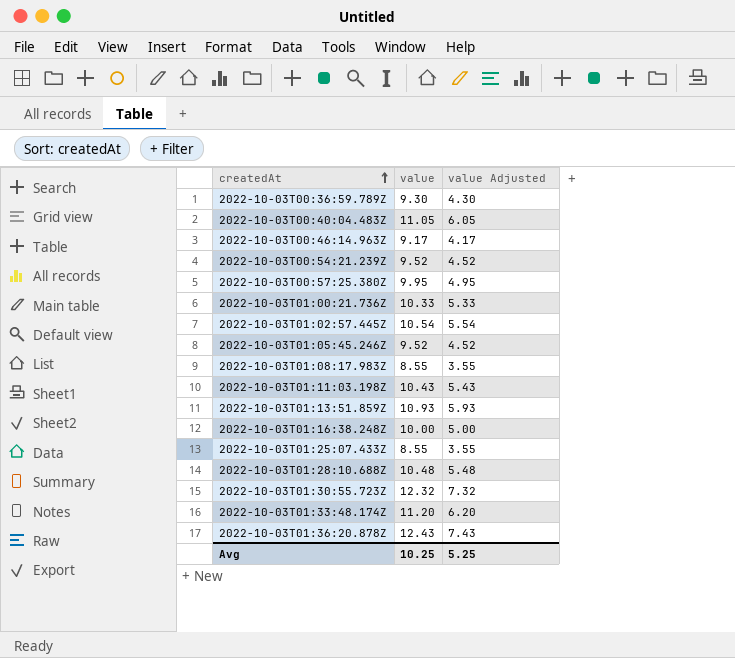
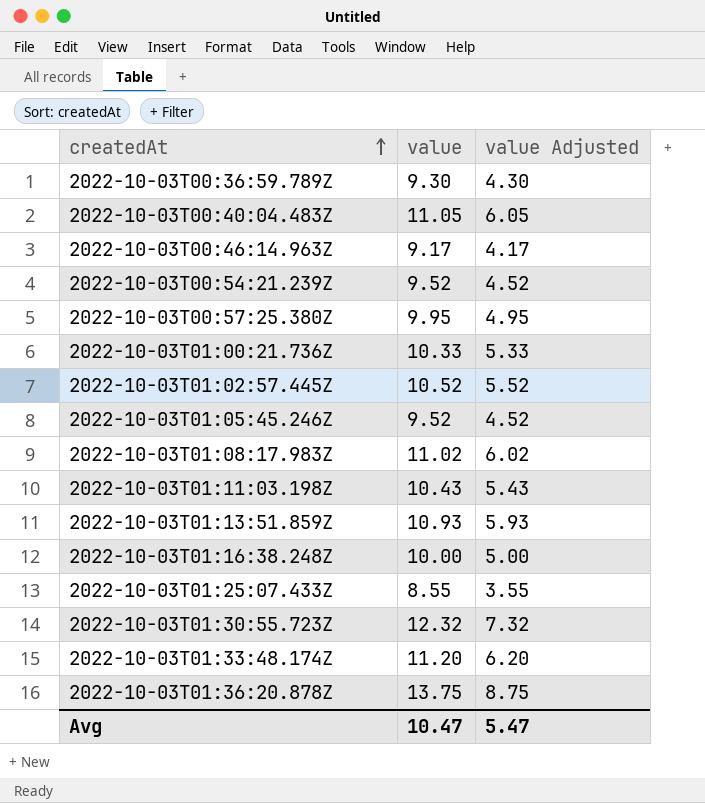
row 2022-10-03T01:28:10.688Z: 10.48 | 5.48 -> none
2022-10-03T01:02:57.445Z | value: 10.54 -> 10.52
2022-10-03T01:02:57.445Z | value Adjusted: 5.54 -> 5.52
2022-10-03T01:08:17.983Z | value: 8.55 -> 11.02
2022-10-03T01:08:17.983Z | value Adjusted: 3.55 -> 6.02
2022-10-03T01:36:20.878Z | value: 12.43 -> 13.75
2022-10-03T01:36:20.878Z | value Adjusted: 7.43 -> 8.75
Avg | value: 10.25 -> 10.47
Avg | value Adjusted: 5.25 -> 5.47

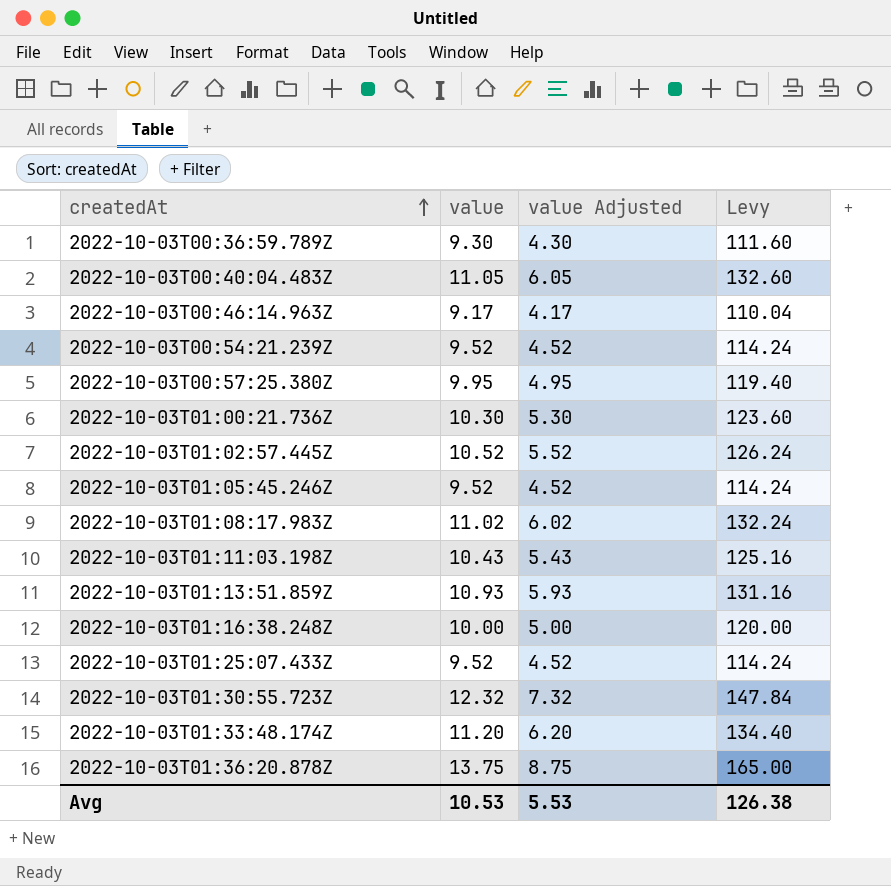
column Levy | formula: none -> [value] * 12
2022-10-03T01:00:21.736Z | value: 10.33 -> 10.30
2022-10-03T01:00:21.736Z | value Adjusted: 5.33 -> 5.30
2022-10-03T01:25:07.433Z | value: 8.55 -> 9.52
2022-10-03T01:25:07.433Z | value Adjusted: 3.55 -> 4.52
Avg | value: 10.47 -> 10.53
Avg | value Adjusted: 5.47 -> 5.53

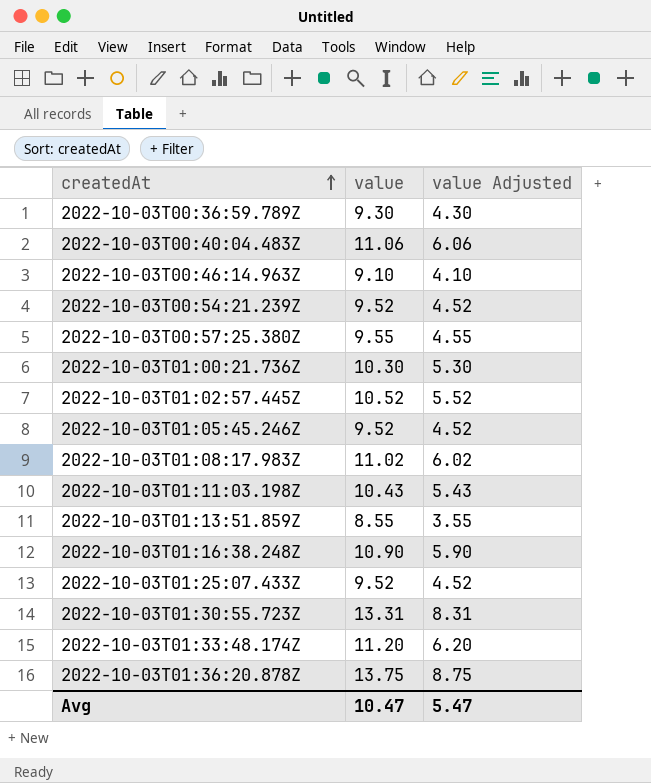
column Levy | formula: [value] * 12 -> none
2022-10-03T00:40:04.483Z | value: 11.05 -> 11.06
2022-10-03T00:40:04.483Z | value Adjusted: 6.05 -> 6.06
2022-10-03T00:46:14.963Z | value: 9.17 -> 9.10
2022-10-03T00:46:14.963Z | value Adjusted: 4.17 -> 4.10
2022-10-03T00:57:25.380Z | value: 9.95 -> 9.55
2022-10-03T00:57:25.380Z | value Adjusted: 4.95 -> 4.55
2022-10-03T01:13:51.859Z | value: 10.93 -> 8.55
2022-10-03T01:13:51.859Z | value Adjusted: 5.93 -> 3.55
2022-10-03T01:16:38.248Z | value: 10.00 -> 10.90
2022-10-03T01:16:38.248Z | value Adjusted: 5.00 -> 5.90
2022-10-03T01:30:55.723Z | value: 12.32 -> 13.31
2022-10-03T01:30:55.723Z | value Adjusted: 7.32 -> 8.31
Avg | value: 10.53 -> 10.47
Avg | value Adjusted: 5.53 -> 5.47

